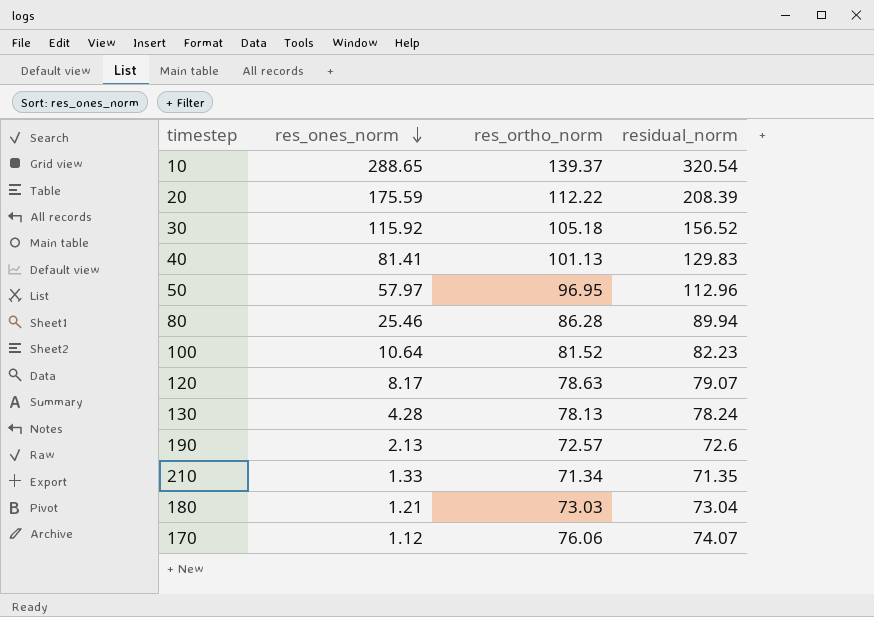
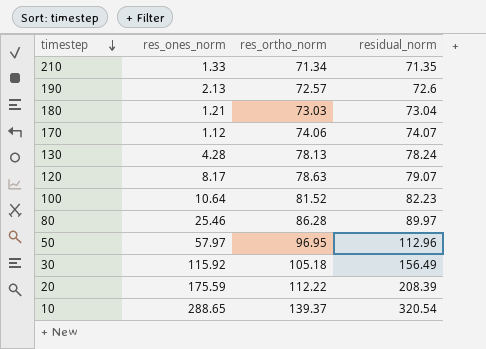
row order: res_ones_norm descending -> timestep descending
row 40: 81.41 | 101.13 | 129.83 -> none
170 | res_ortho_norm: 76.06 -> 74.06
80 | residual_norm: 89.94 -> 89.97
30 | residual_norm: 156.52 -> 156.49

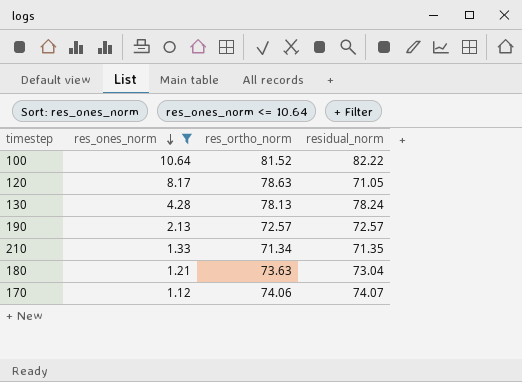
filter: none -> res_ones_norm <= 10.64
row order: timestep descending -> res_ones_norm descending
100 | residual_norm: 82.23 -> 82.22
120 | residual_norm: 79.07 -> 71.05
190 | residual_norm: 72.6 -> 72.57
180 | res_ortho_norm: 73.03 -> 73.63

